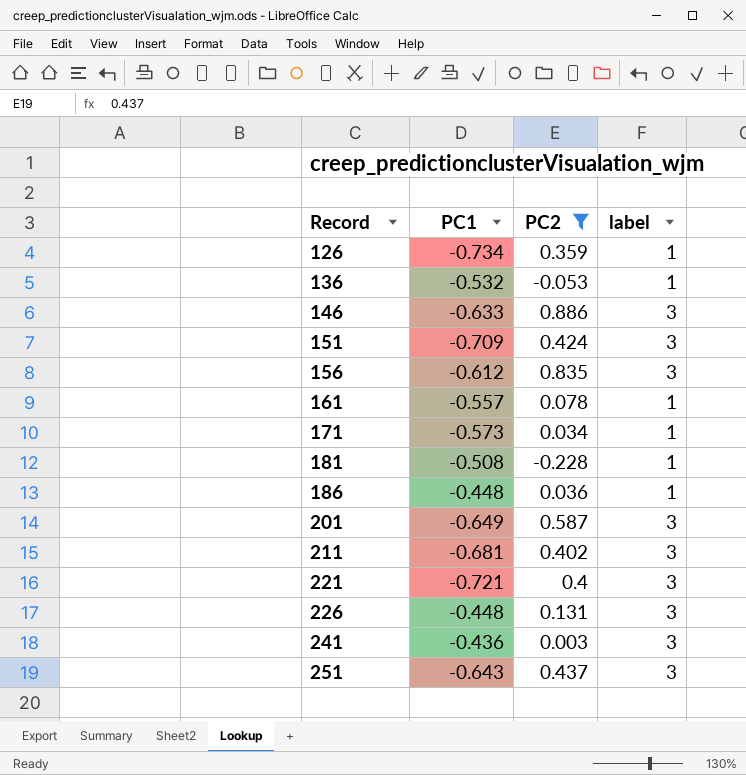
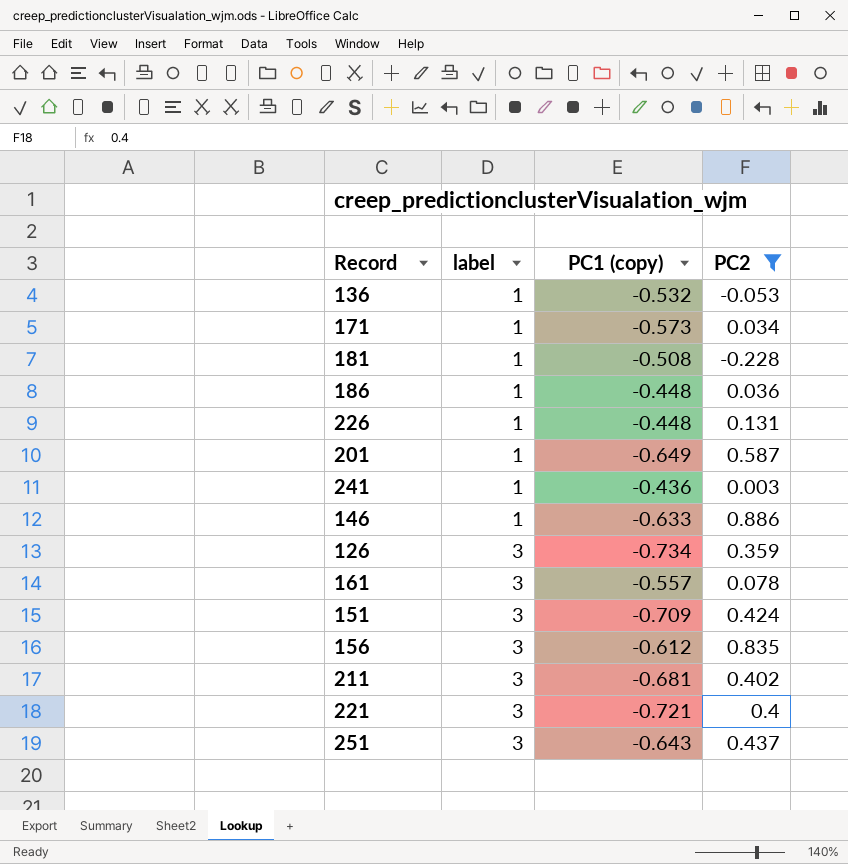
row order: Record ascending -> label ascending
column label | position: 4 -> 2
column name: PC1 -> PC1 (copy)
226 | label: 3 -> 1
201 | label: 3 -> 1
241 | label: 3 -> 1
146 | label: 3 -> 1
126 | label: 1 -> 3
161 | label: 1 -> 3

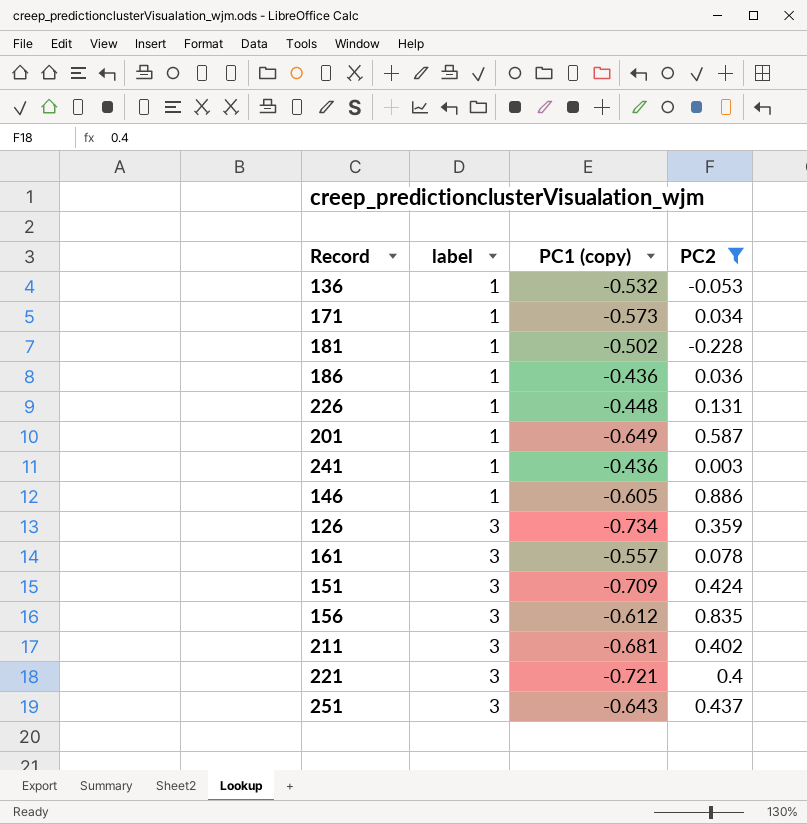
181 | PC1 (copy): -0.508 -> -0.502
186 | PC1 (copy): -0.448 -> -0.436
146 | PC1 (copy): -0.633 -> -0.605

